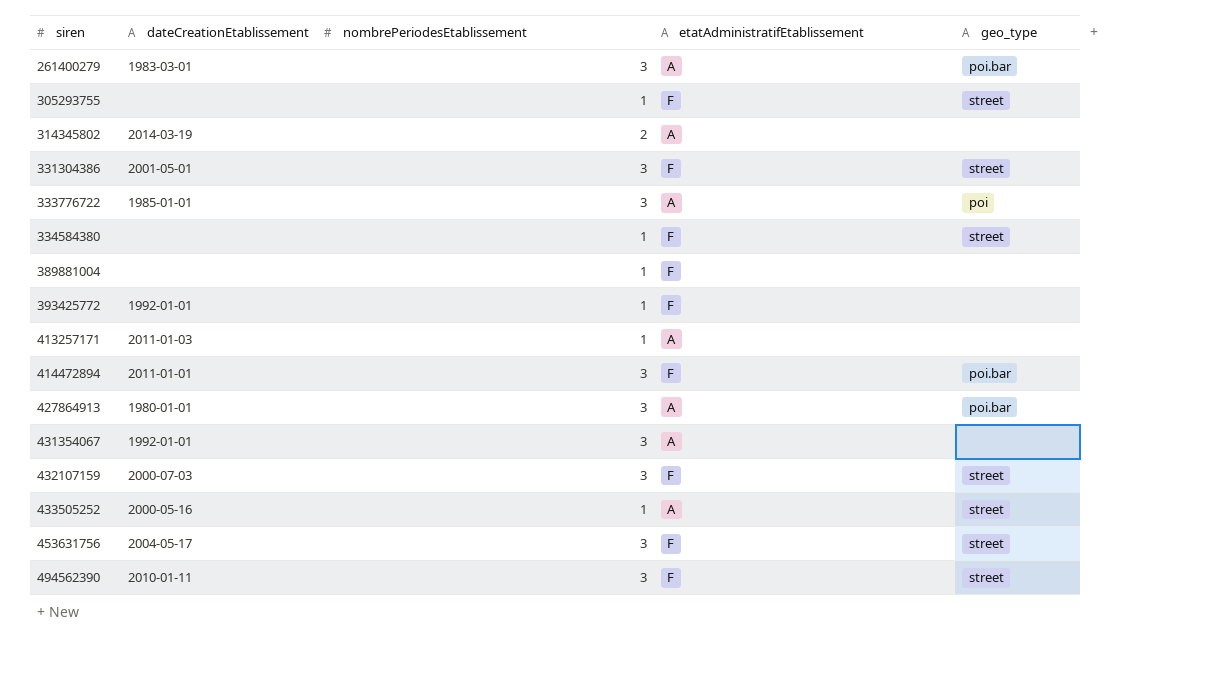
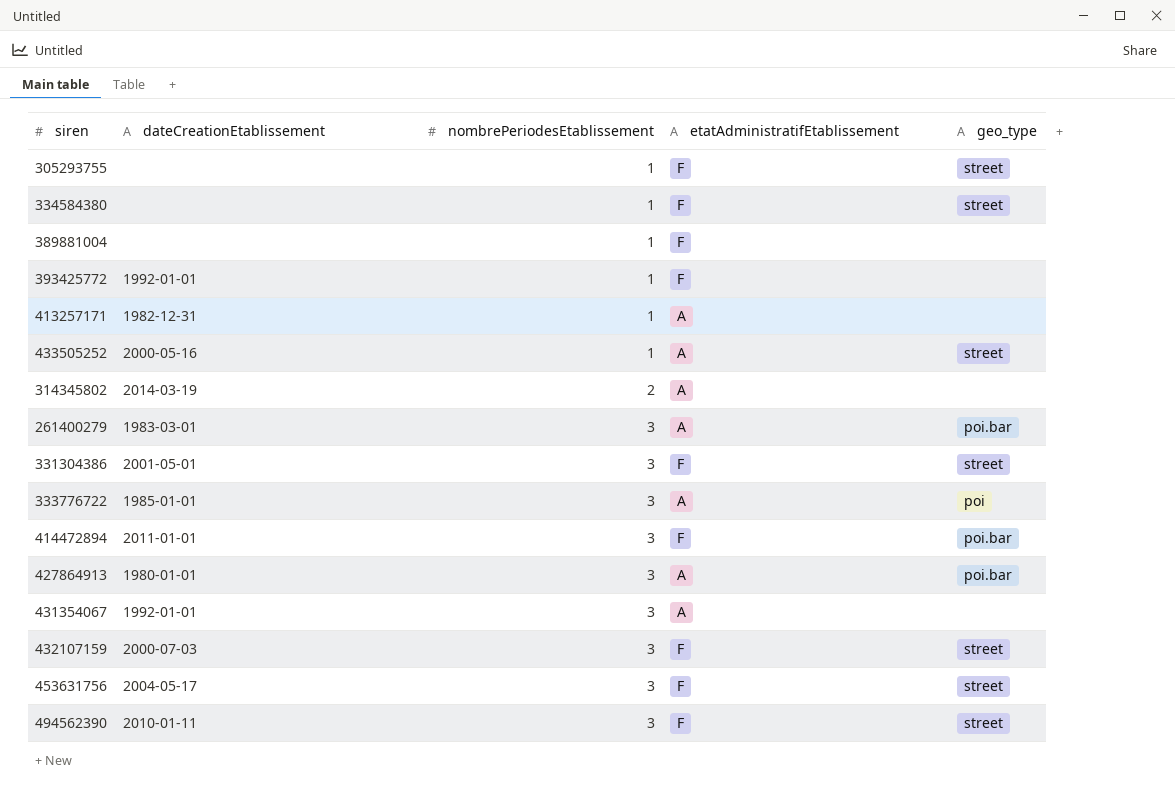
row order: siren ascending -> nombrePeriodesEtablissement ascending
413257171 | dateCreationEtablissement: 2011-01-03 -> 1982-12-31

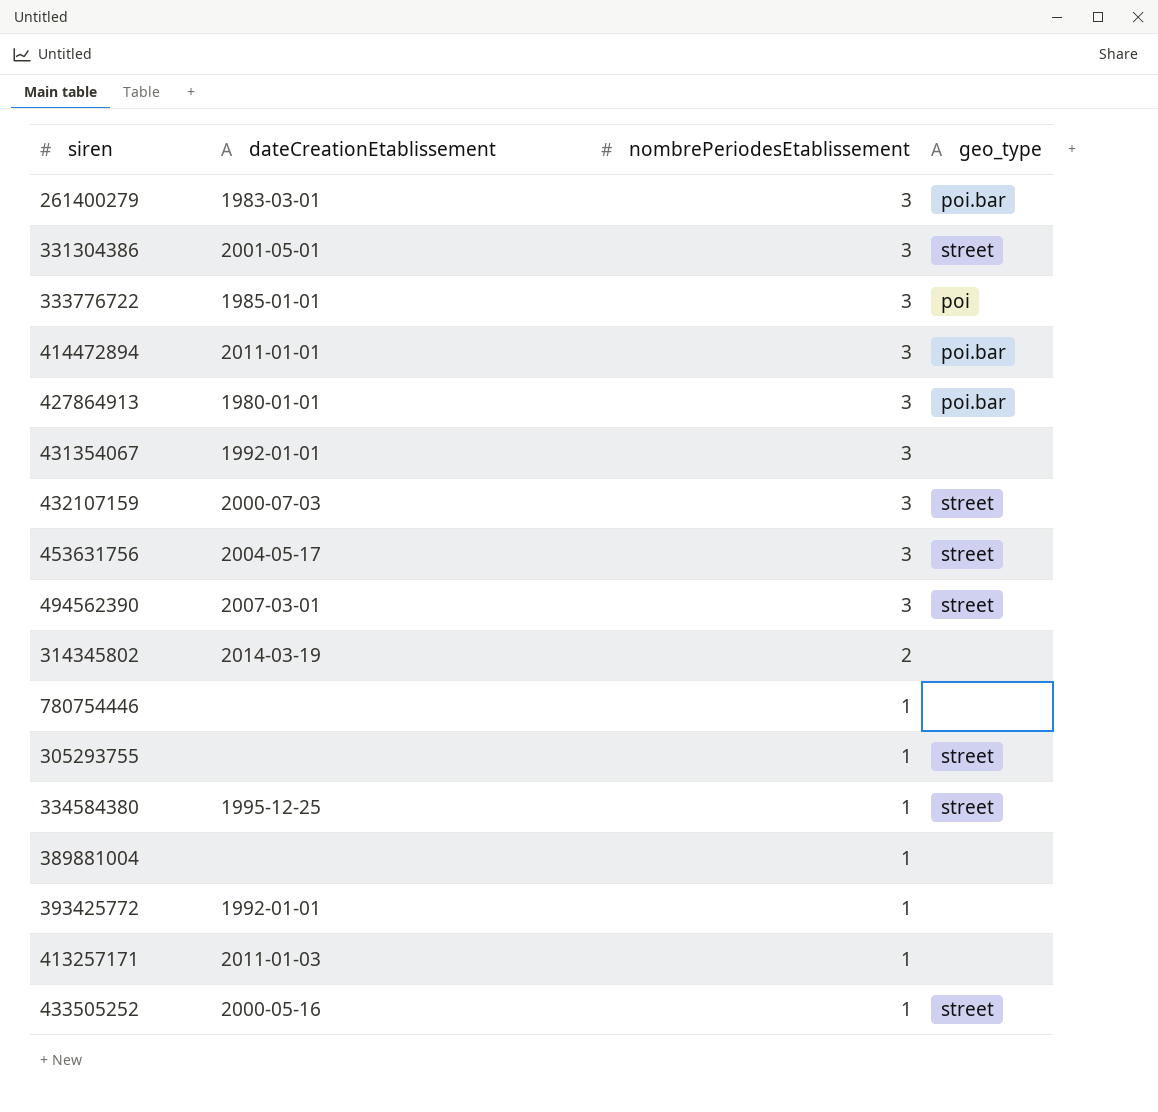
row order: nombrePeriodesEtablissement ascending -> nombrePeriodesEtablissement descending
column etatAdministratifEtablissement | position: 4 -> none
494562390 | dateCreationEtablissement: 2010-01-11 -> 2007-03-01
row 780754446: none -> none | 1 | none
334584380 | dateCreationEtablissement: none -> 1995-12-25
413257171 | dateCreationEtablissement: 1982-12-31 -> 2011-01-03

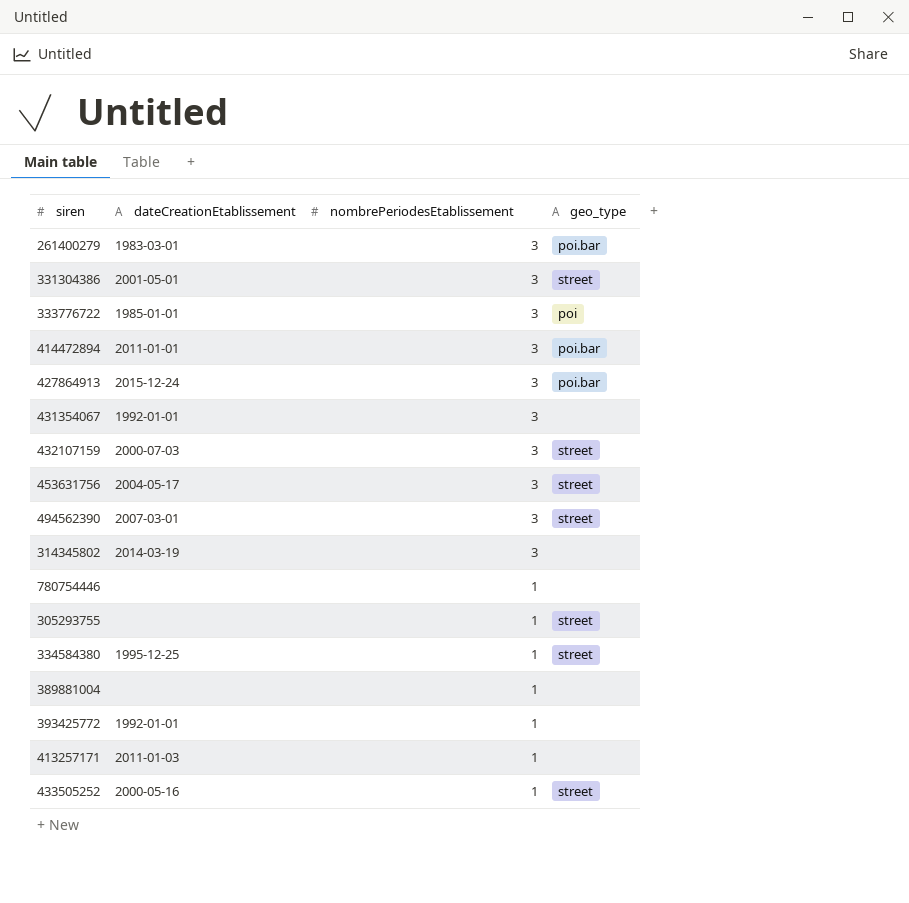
427864913 | dateCreationEtablissement: 1980-01-01 -> 2015-12-24
314345802 | nombrePeriodesEtablissement: 2 -> 3

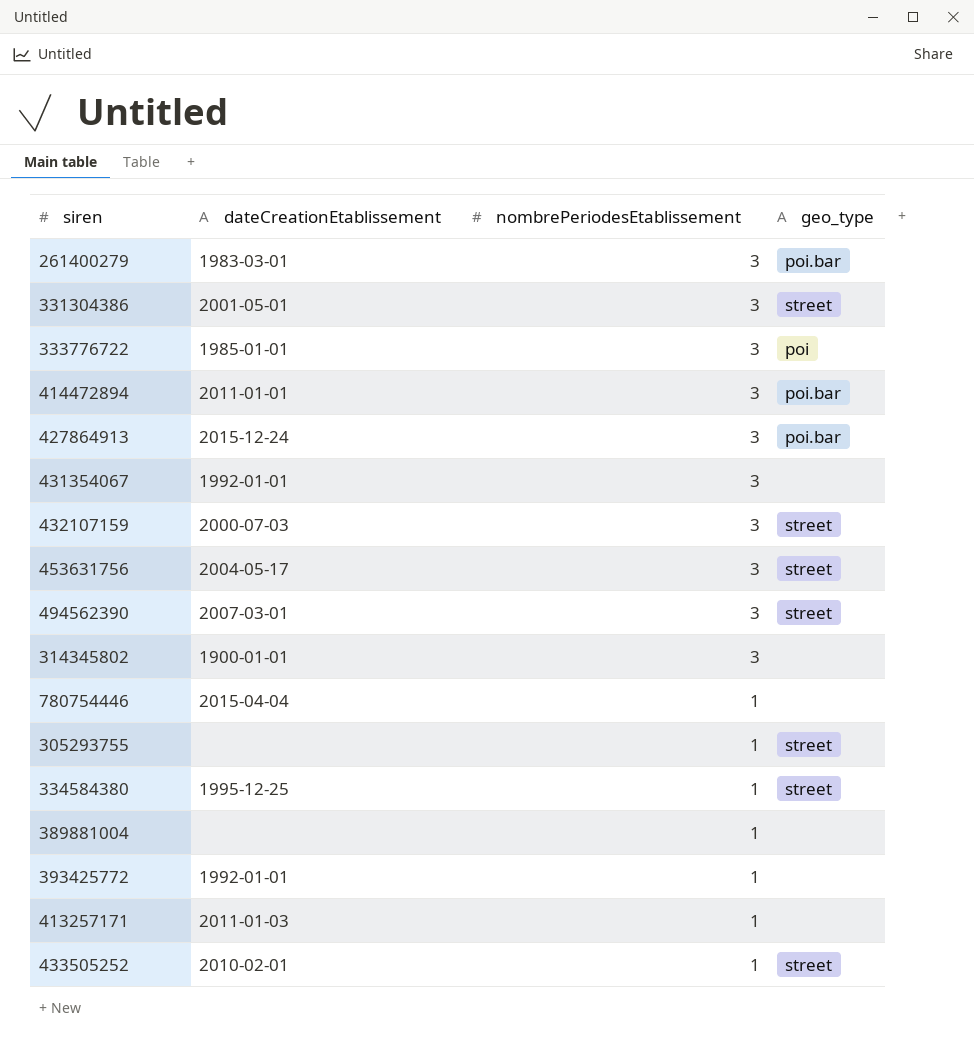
314345802 | dateCreationEtablissement: 2014-03-19 -> 1900-01-01
780754446 | dateCreationEtablissement: none -> 2015-04-04
433505252 | dateCreationEtablissement: 2000-05-16 -> 2010-02-01

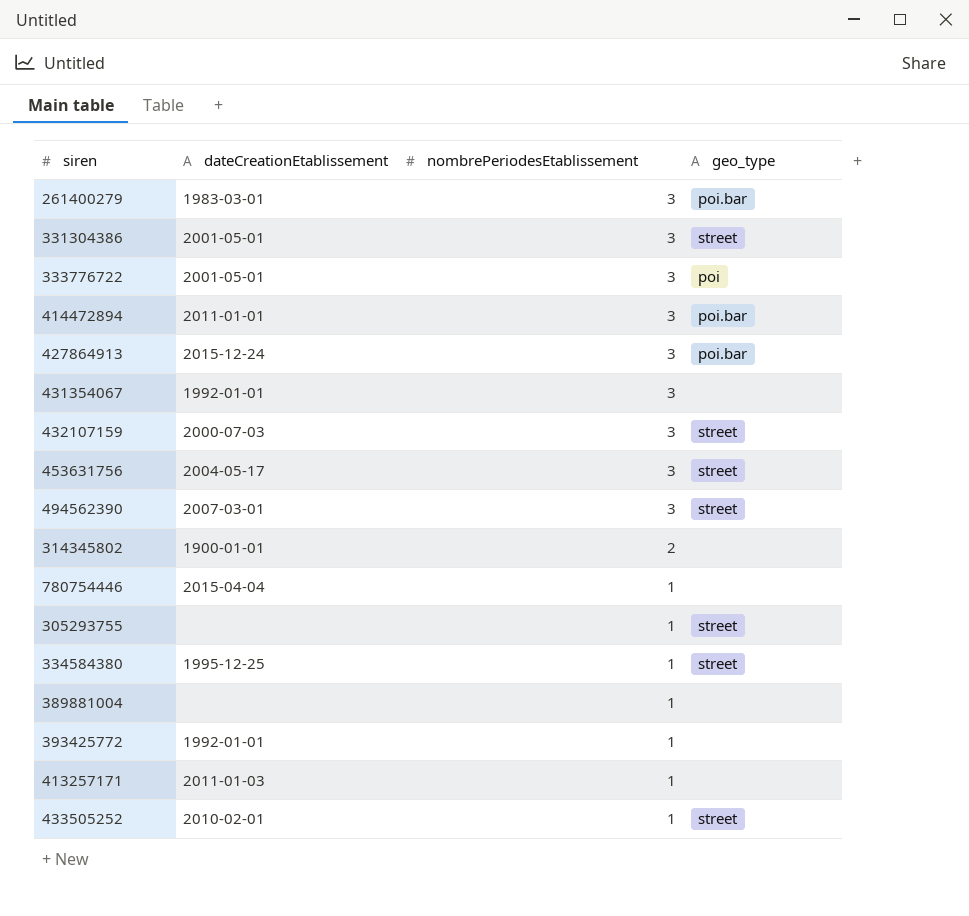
333776722 | dateCreationEtablissement: 1985-01-01 -> 2001-05-01
314345802 | nombrePeriodesEtablissement: 3 -> 2

